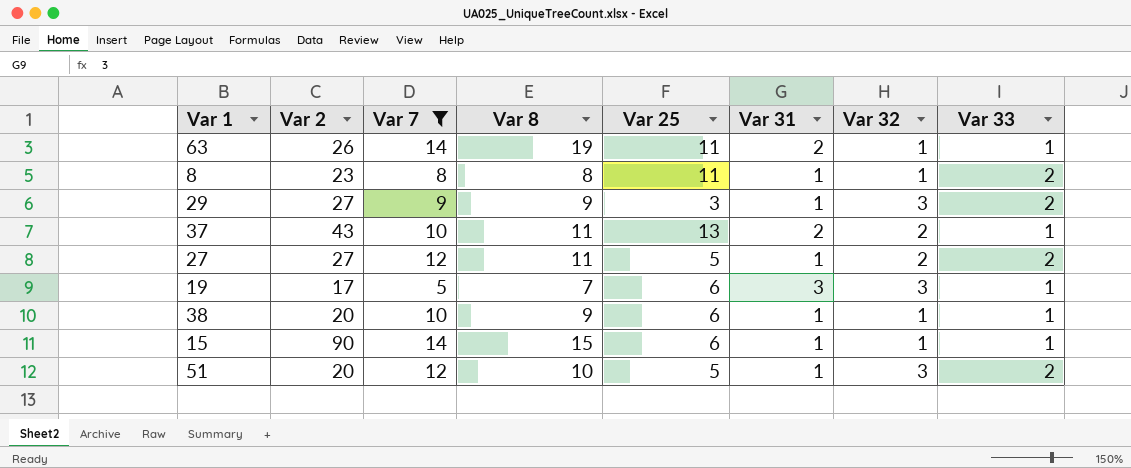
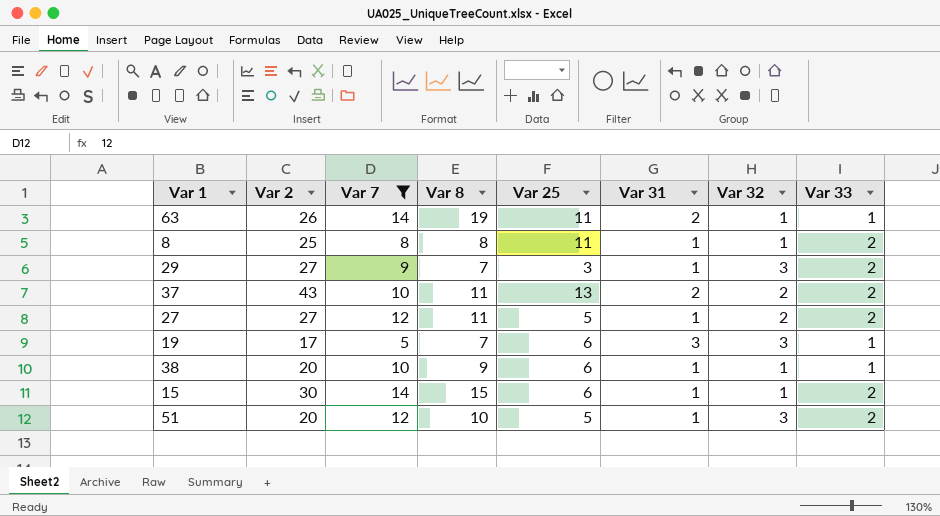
8 | Var 2: 23 -> 25
29 | Var 8: 9 -> 7
37 | Var 33: 1 -> 2
15 | Var 2: 90 -> 30
15 | Var 33: 1 -> 2

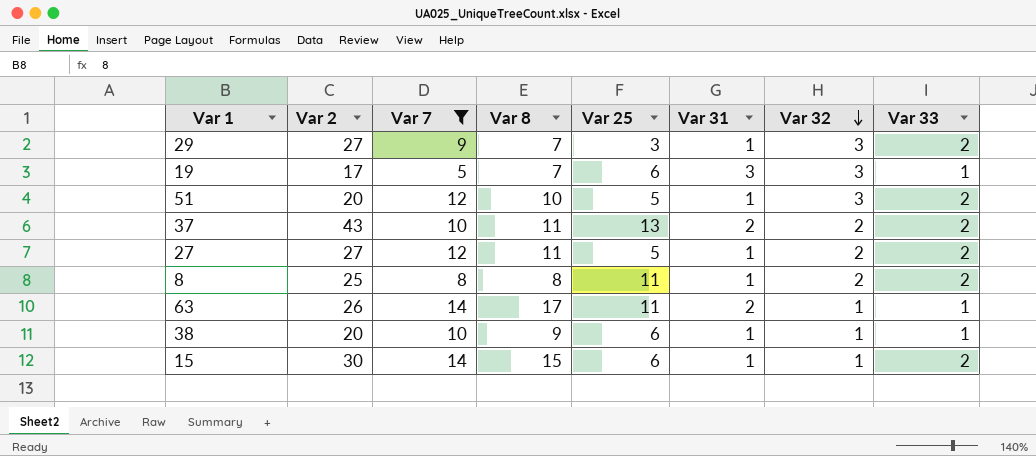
row order: none -> Var 32 descending
8 | Var 32: 1 -> 2
63 | Var 8: 19 -> 17

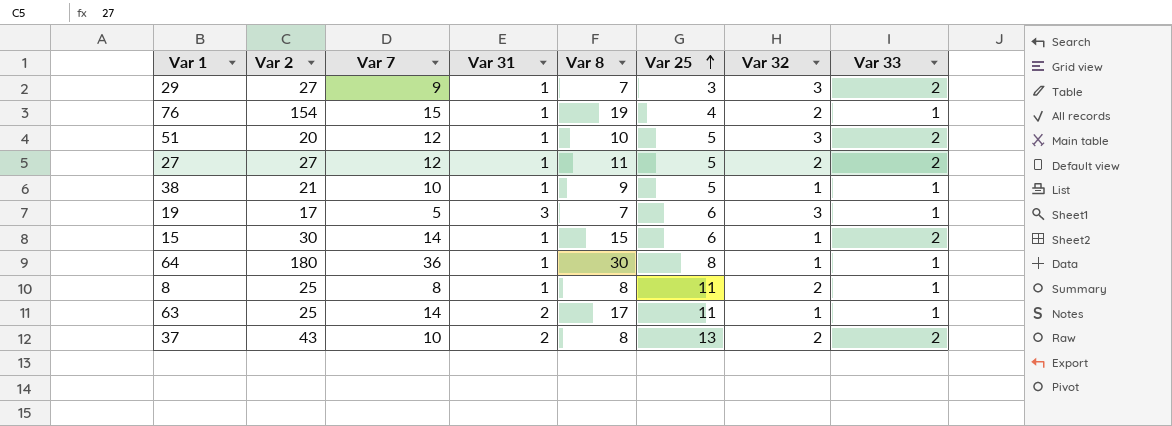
filter: Var 7 <= 14 -> none
row order: Var 32 descending -> Var 25 ascending
column Var 31 | position: 6 -> 4
38 | Var 2: 20 -> 21
38 | Var 25: 6 -> 5
8 | Var 33: 2 -> 1
63 | Var 2: 26 -> 25
37 | Var 8: 11 -> 8

